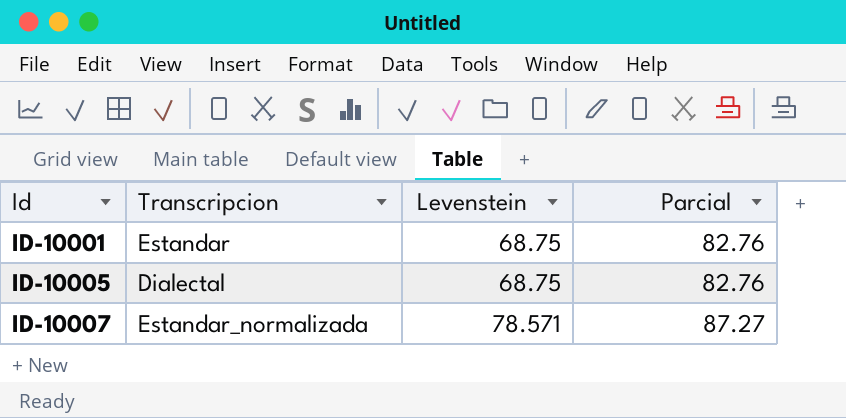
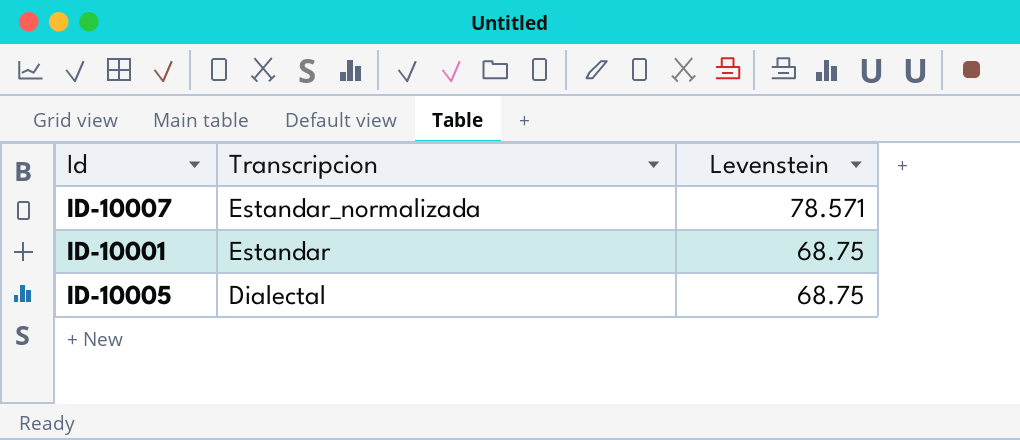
row order: Id ascending -> Transcripcion descending
column Parcial | position: 4 -> none

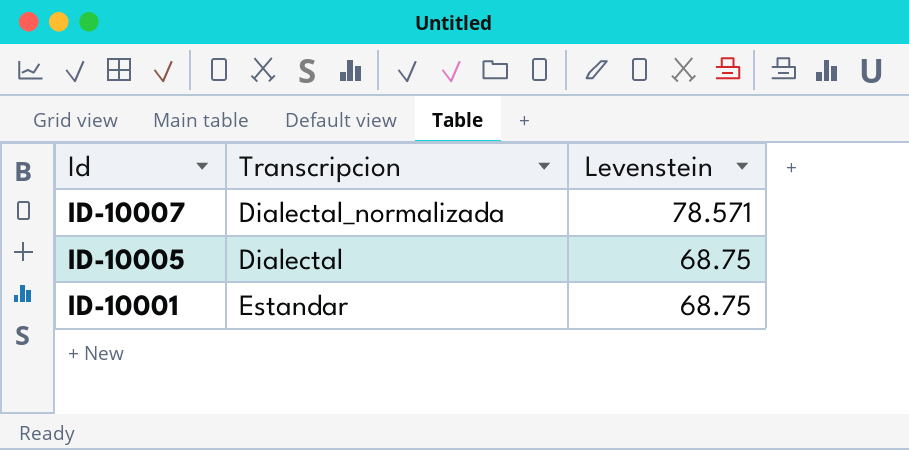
row order: Transcripcion descending -> Id descending
ID-10007 | Transcripcion: Estandar_normalizada -> Dialectal_normalizada

